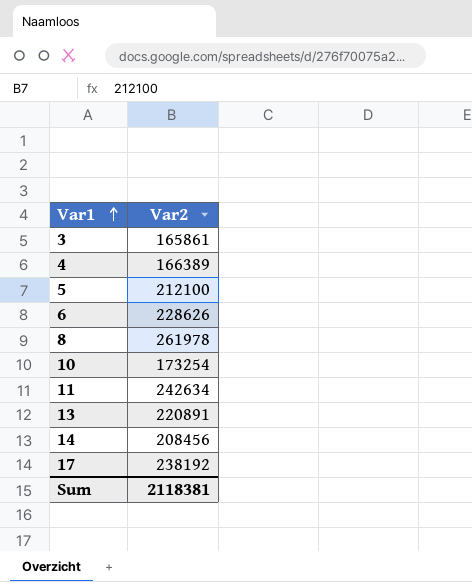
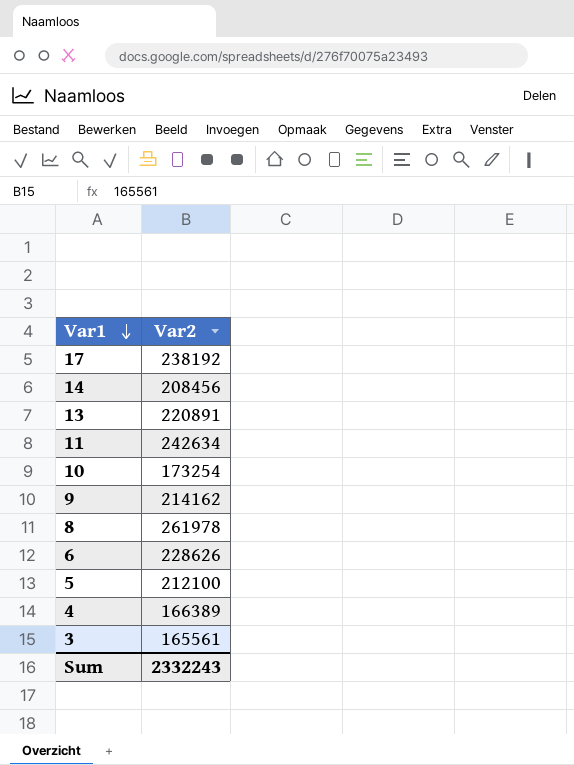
row order: Var1 ascending -> Var1 descending
row 9: none -> 214162
3 | Var2: 165861 -> 165561
Sum | Var2: 2118381 -> 2332243

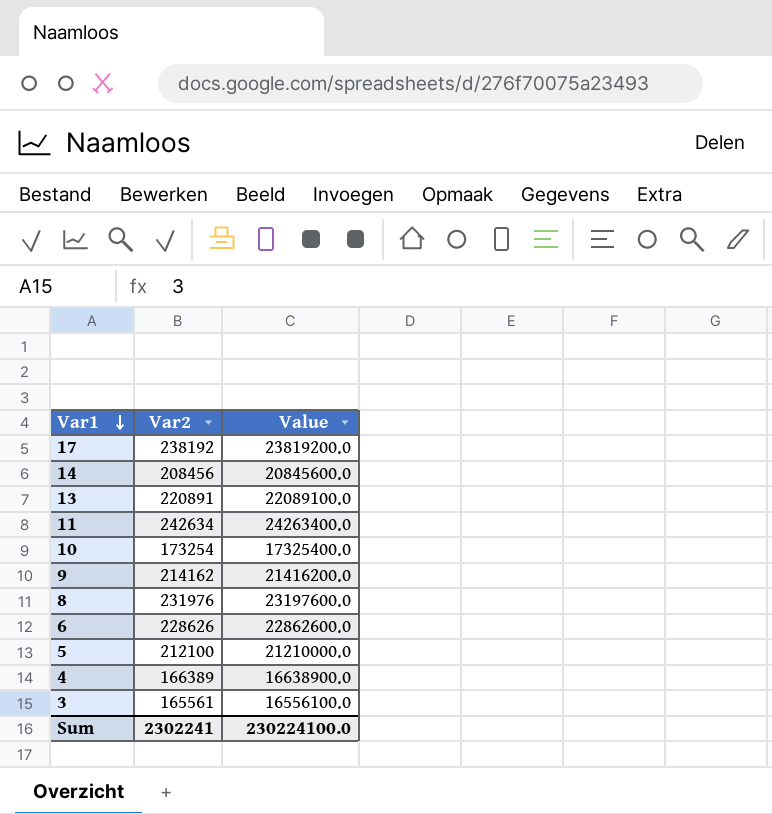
column Value | formula: none -> [Var2] * 100
8 | Var2: 261978 -> 231976
Sum | Var2: 2332243 -> 2302241

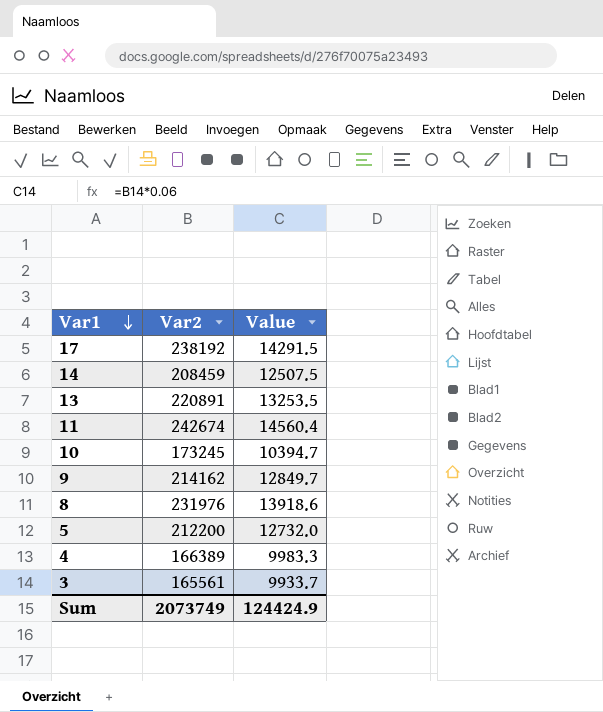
column Value | formula: [Var2] * 100 -> [Var2] * 0.06
row 6: 228626 | 22862600.0 -> none
14 | Var2: 208456 -> 208459
11 | Var2: 242634 -> 242674
10 | Var2: 173254 -> 173245
5 | Var2: 212100 -> 212200
Sum | Var2: 2302241 -> 2073749
Sum | Value: 230224100.0 -> 124424.9

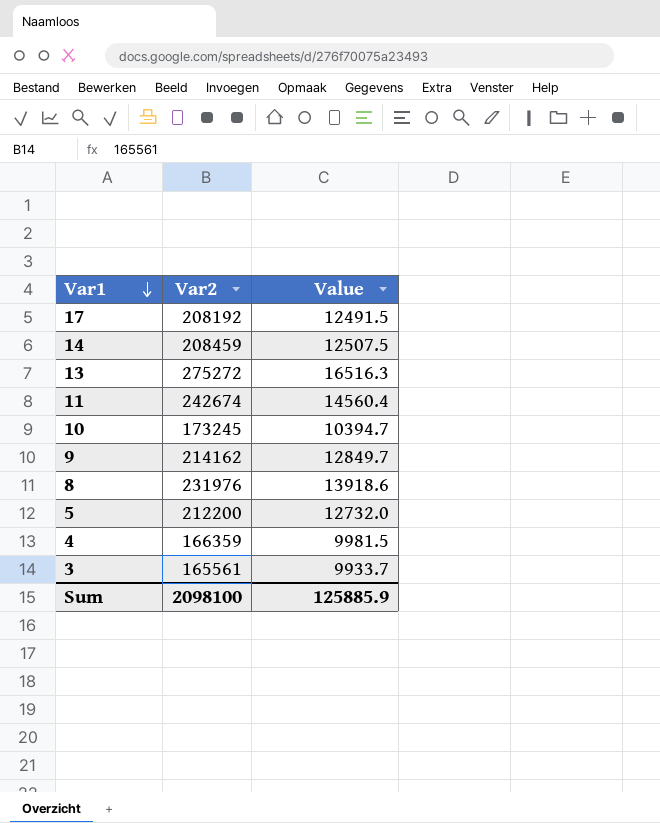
17 | Var2: 238192 -> 208192
17 | Value: 14291.5 -> 12491.5
13 | Var2: 220891 -> 275272
13 | Value: 13253.5 -> 16516.3
4 | Var2: 166389 -> 166359
4 | Value: 9983.3 -> 9981.5
Sum | Var2: 2073749 -> 2098100
Sum | Value: 124424.9 -> 125885.9

